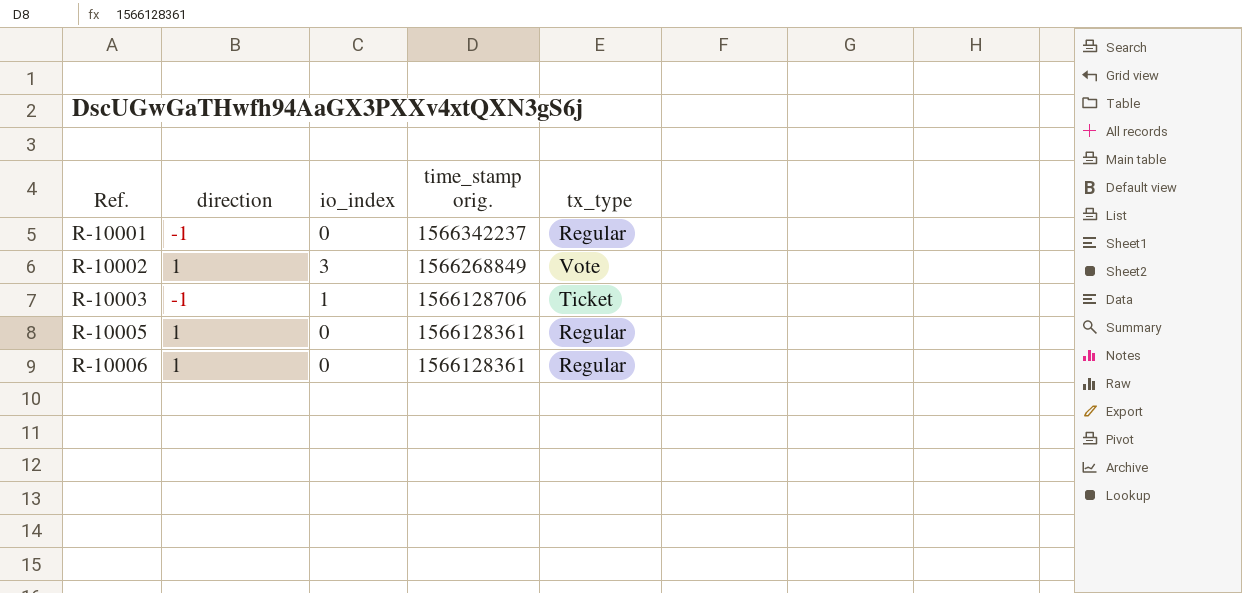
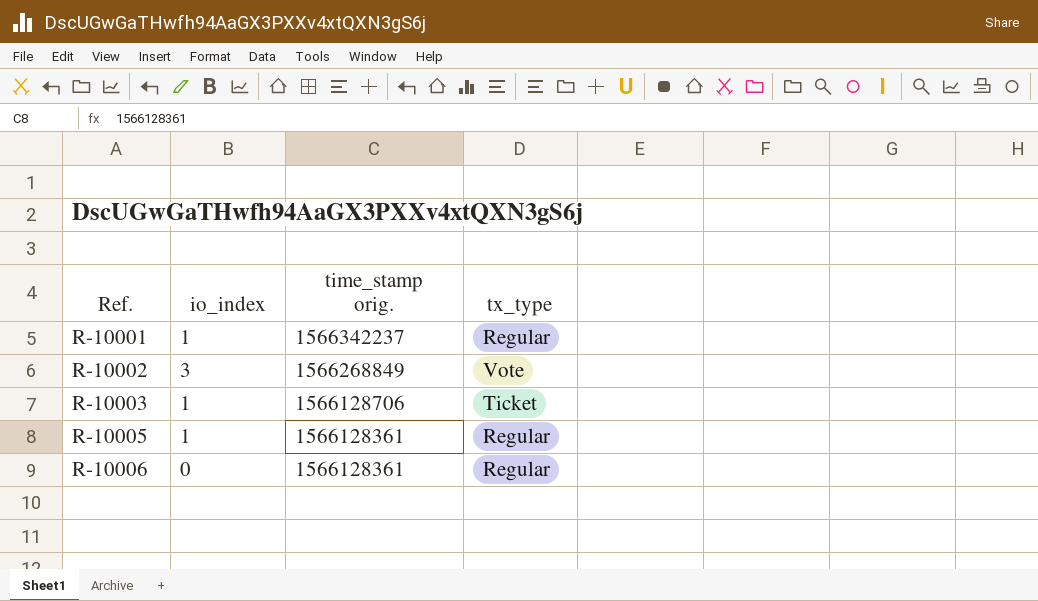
column direction | position: 2 -> none
R-10001 | io_index: 0 -> 1
R-10005 | io_index: 0 -> 1

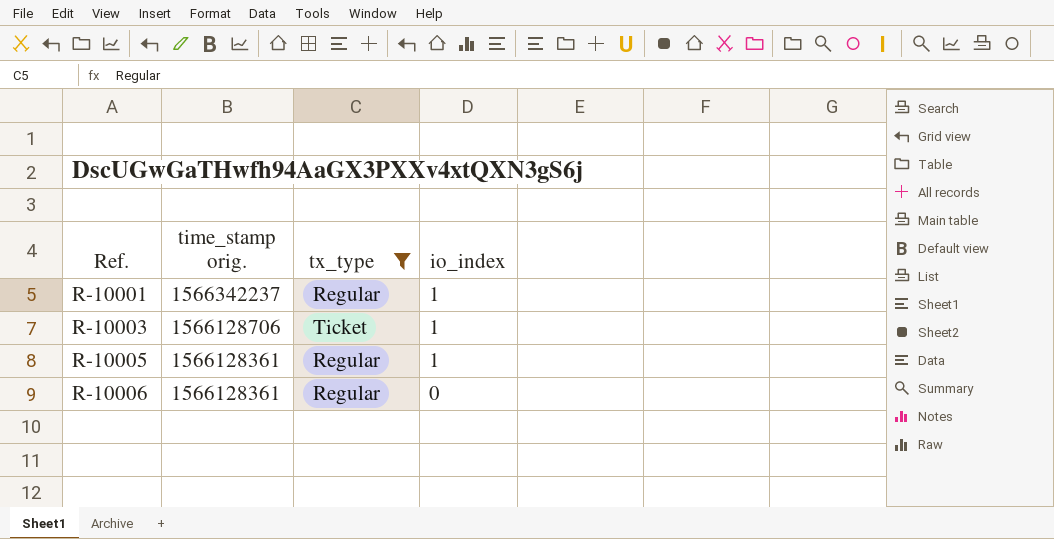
filter: none -> tx_type != Vote
column io_index | position: 2 -> 4

